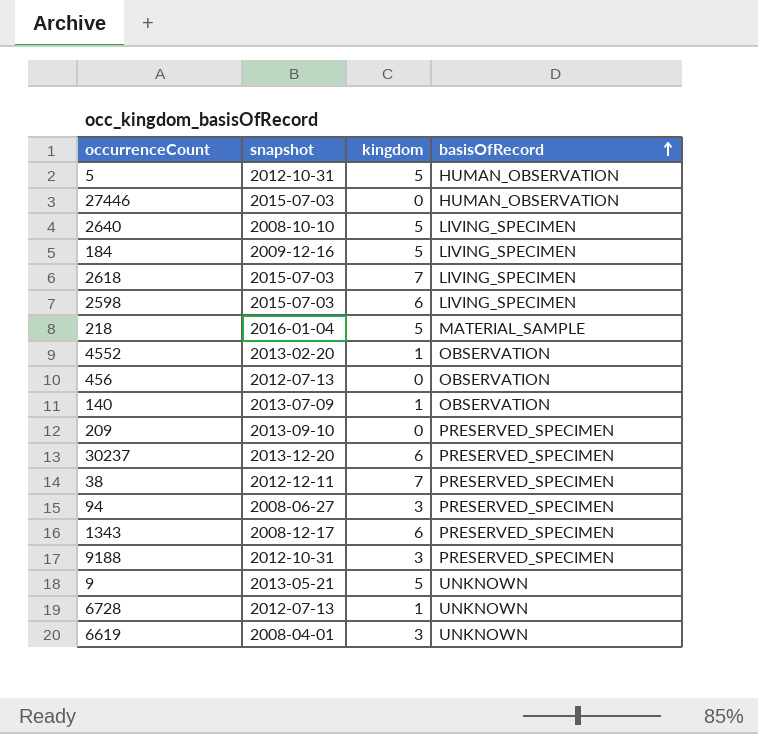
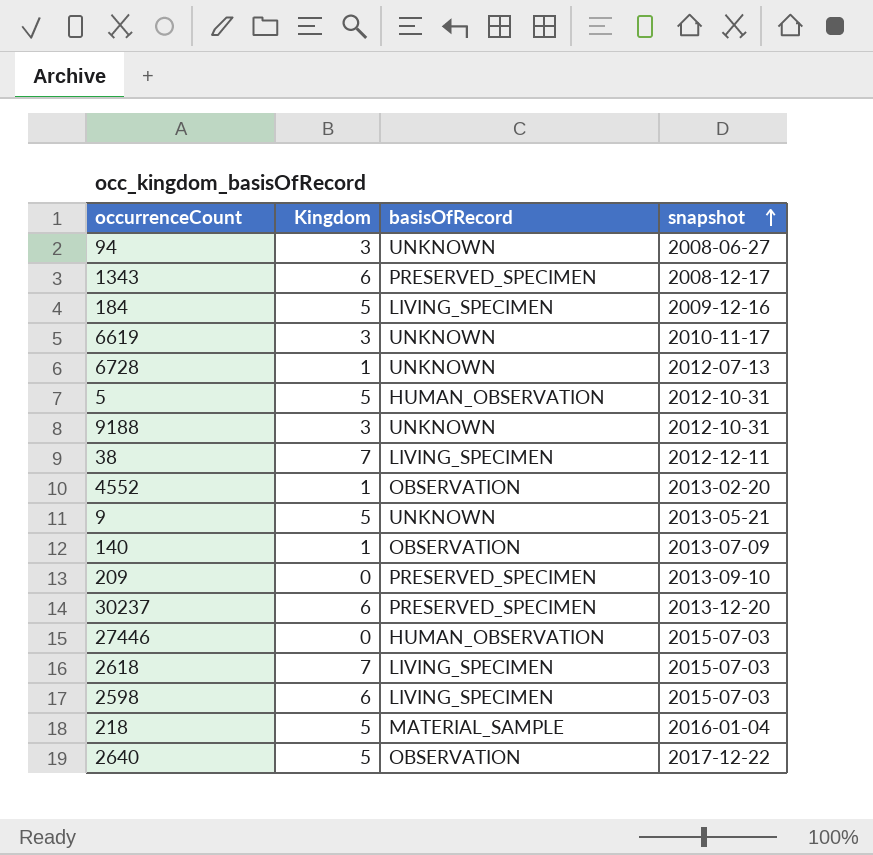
row order: basisOfRecord ascending -> snapshot ascending
column name: kingdom -> Kingdom
column snapshot | position: 2 -> 4
row 456: 2012-07-13 | 0 | OBSERVATION -> none
94 | basisOfRecord: PRESERVED_SPECIMEN -> UNKNOWN
6619 | snapshot: 2008-04-01 -> 2010-11-17
9188 | basisOfRecord: PRESERVED_SPECIMEN -> UNKNOWN
38 | basisOfRecord: PRESERVED_SPECIMEN -> LIVING_SPECIMEN
2640 | basisOfRecord: LIVING_SPECIMEN -> OBSERVATION
2640 | snapshot: 2008-10-10 -> 2017-12-22

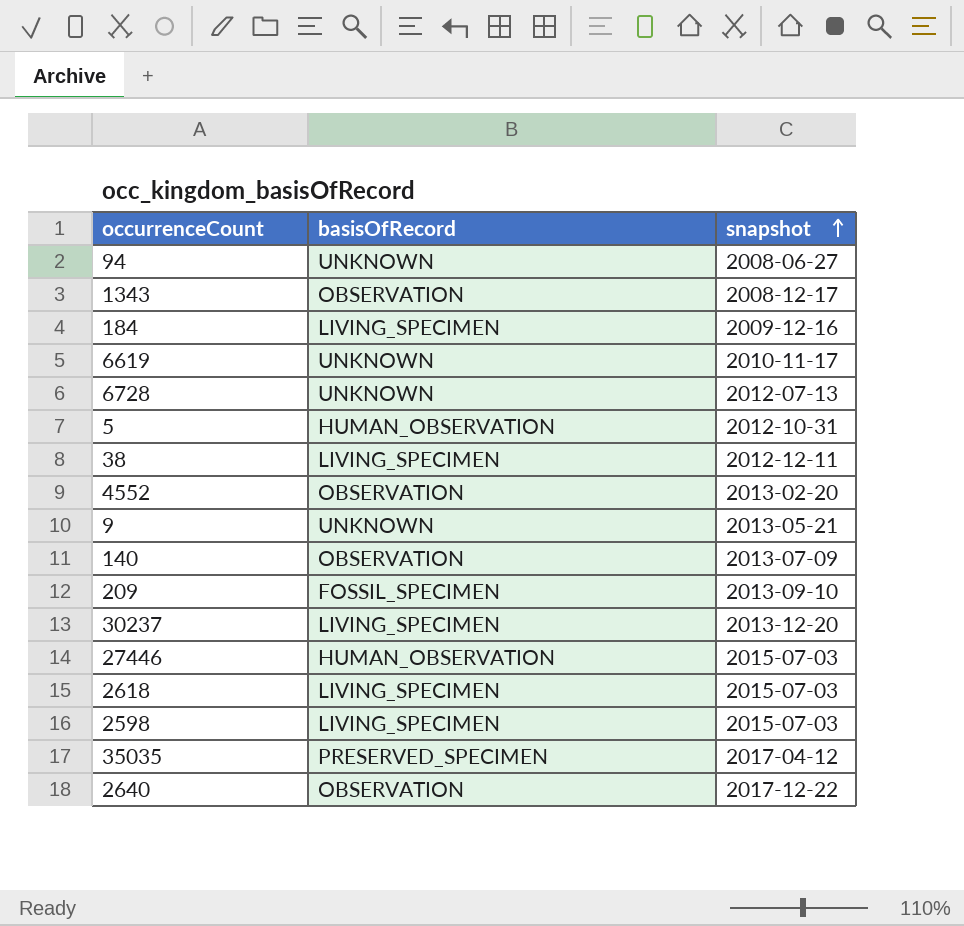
column Kingdom | position: 2 -> none
row 9188: 3 | UNKNOWN | 2012-10-31 -> none
row 218: 5 | MATERIAL_SAMPLE | 2016-01-04 -> none
1343 | basisOfRecord: PRESERVED_SPECIMEN -> OBSERVATION
209 | basisOfRecord: PRESERVED_SPECIMEN -> FOSSIL_SPECIMEN
30237 | basisOfRecord: PRESERVED_SPECIMEN -> LIVING_SPECIMEN
row 35035: none -> PRESERVED_SPECIMEN | 2017-04-12

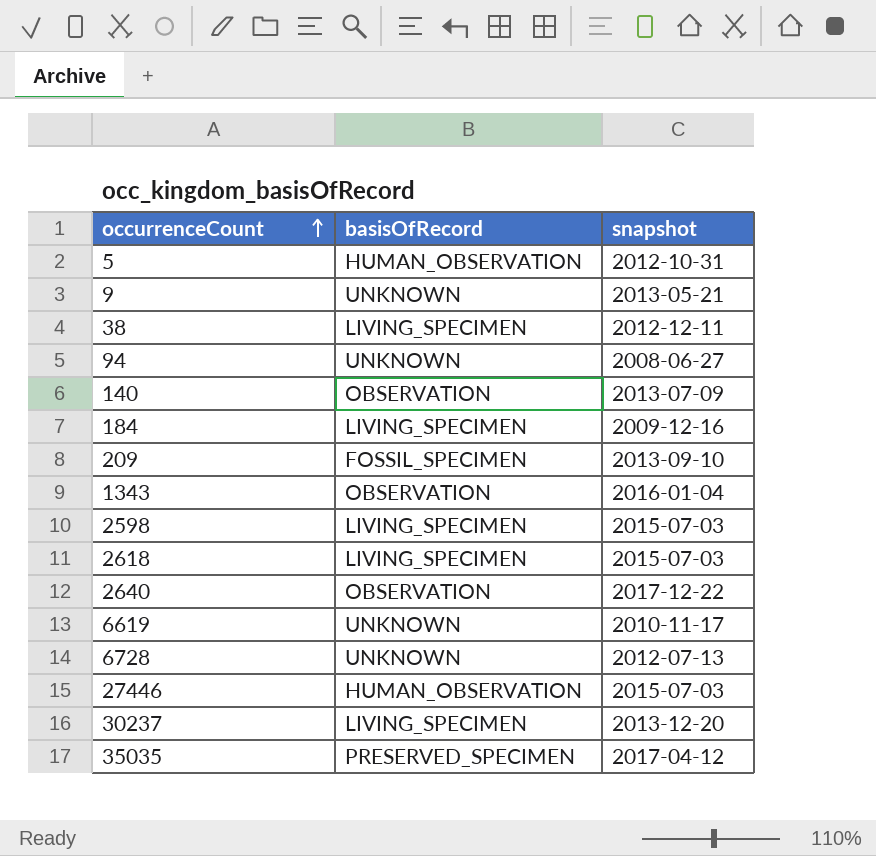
row order: snapshot ascending -> occurrenceCount ascending
row 4552: OBSERVATION | 2013-02-20 -> none
1343 | snapshot: 2008-12-17 -> 2016-01-04

